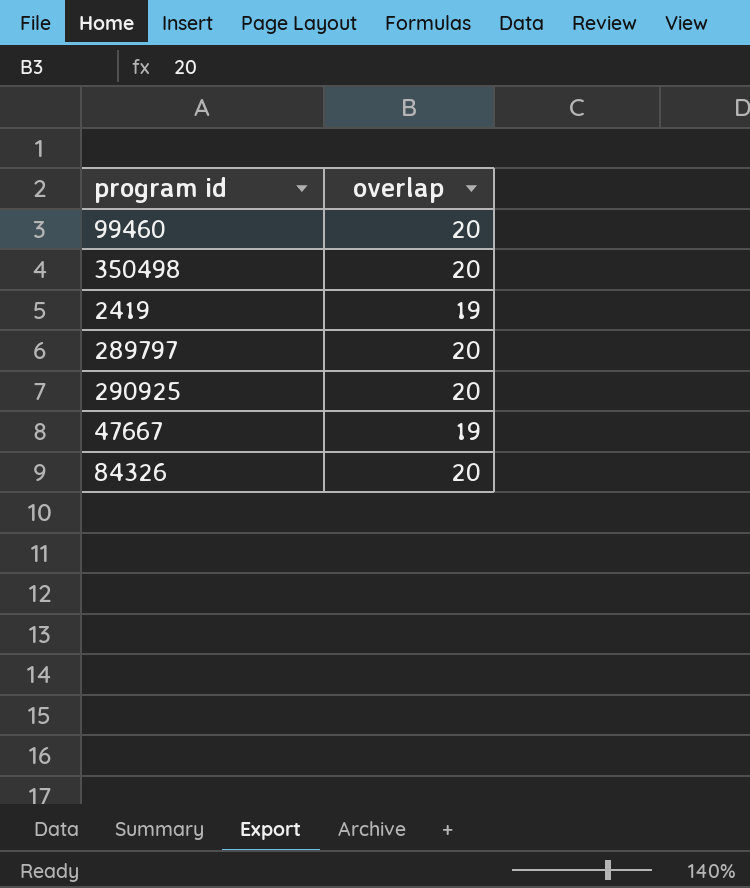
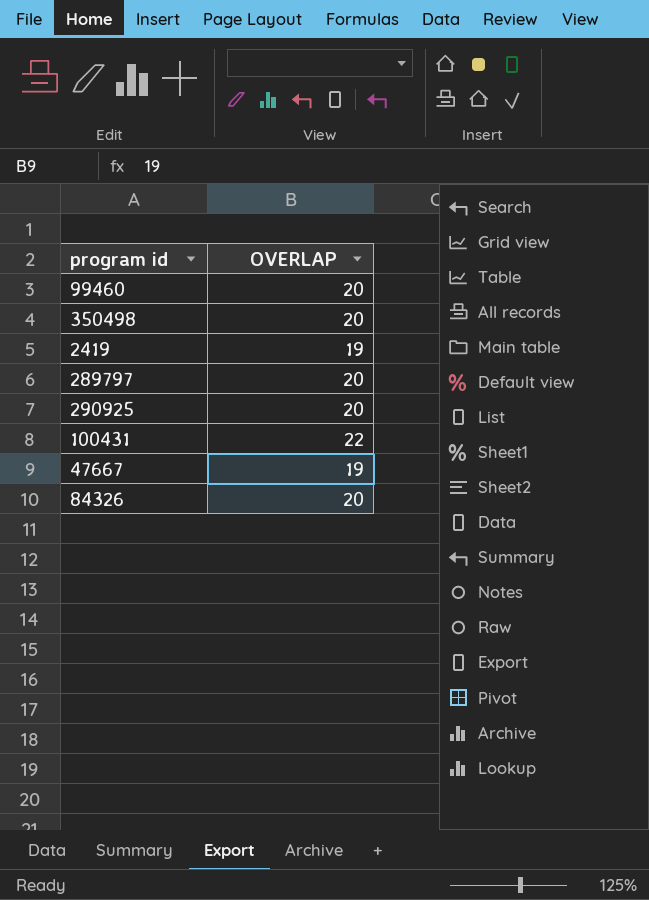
column name: overlap -> OVERLAP
row 100431: none -> 22

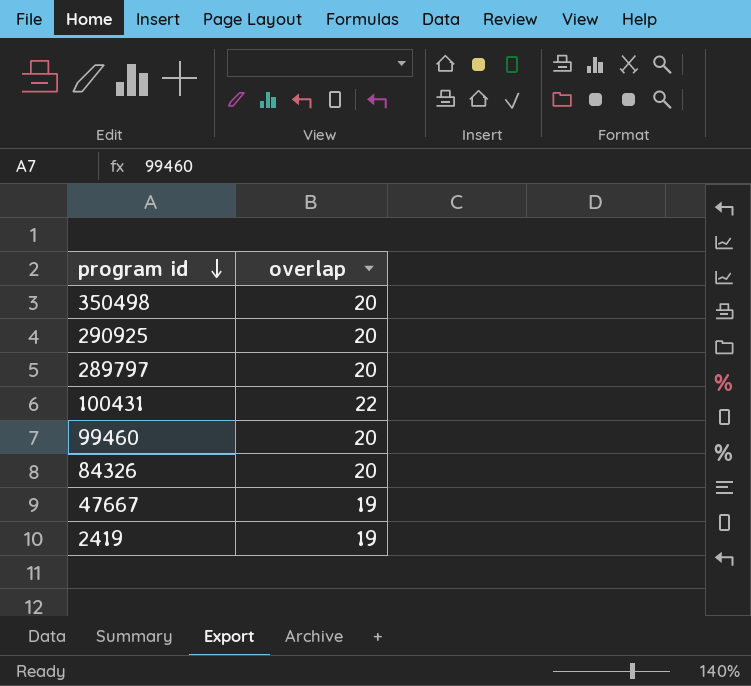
row order: none -> program id descending
column name: OVERLAP -> overlap

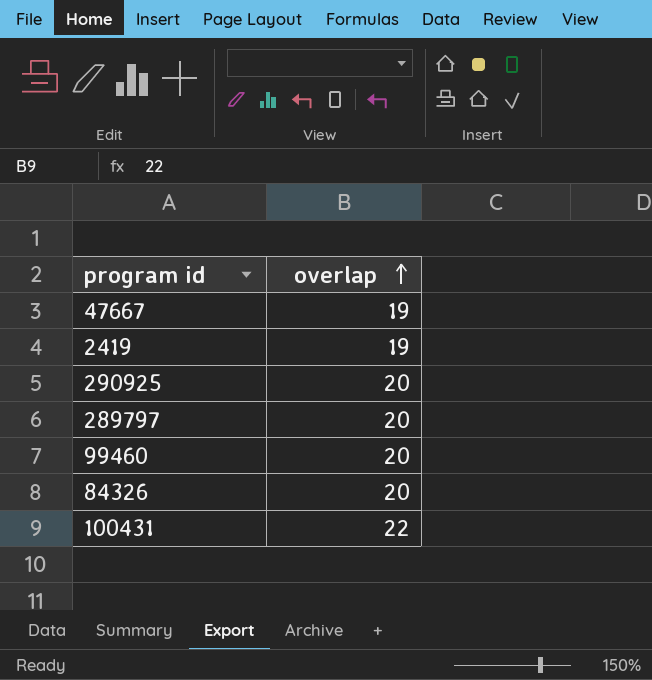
row order: program id descending -> overlap ascending
row 350498: 20 -> none

